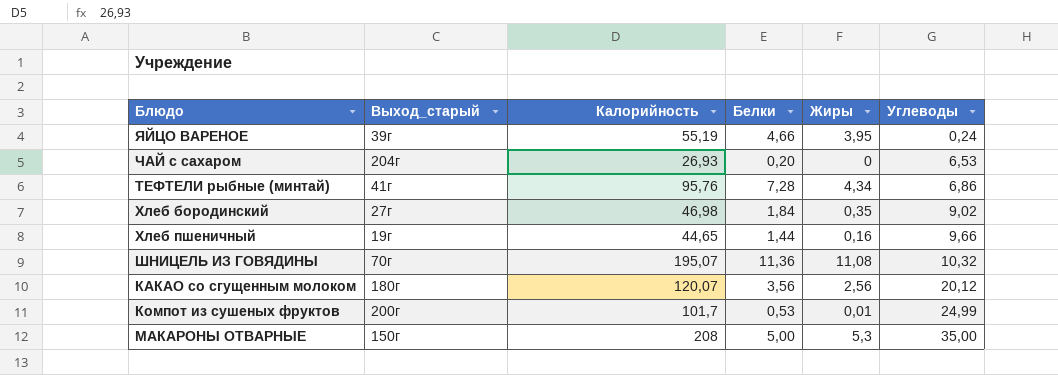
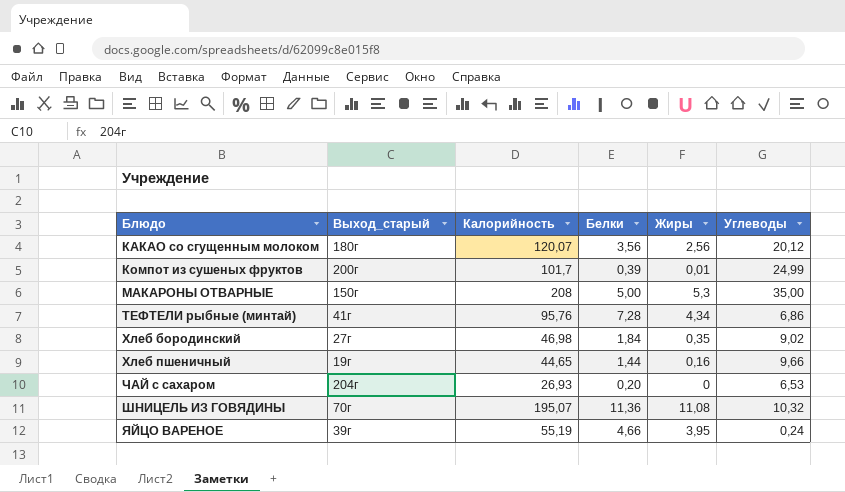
row order: Углеводы ascending -> Блюдо ascending
Компот из сушеных фруктов | Белки: 0,53 -> 0,39

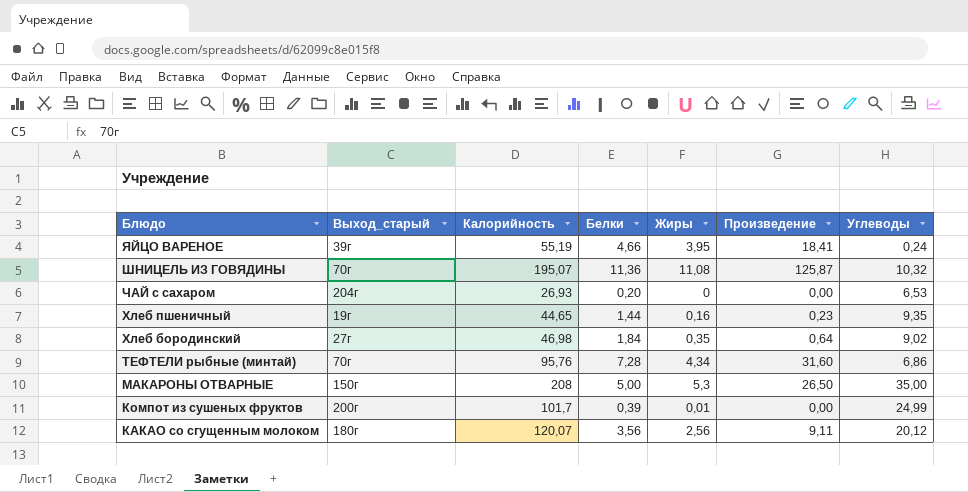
row order: Блюдо ascending -> Блюдо descending
column Произведение | formula: none -> [Белки] * [Жиры]
Хлеб пшеничный | Углеводы: 9,66 -> 9,35
ТЕФТЕЛИ рыбные (минтай) | Выход_старый: 41г -> 70г

